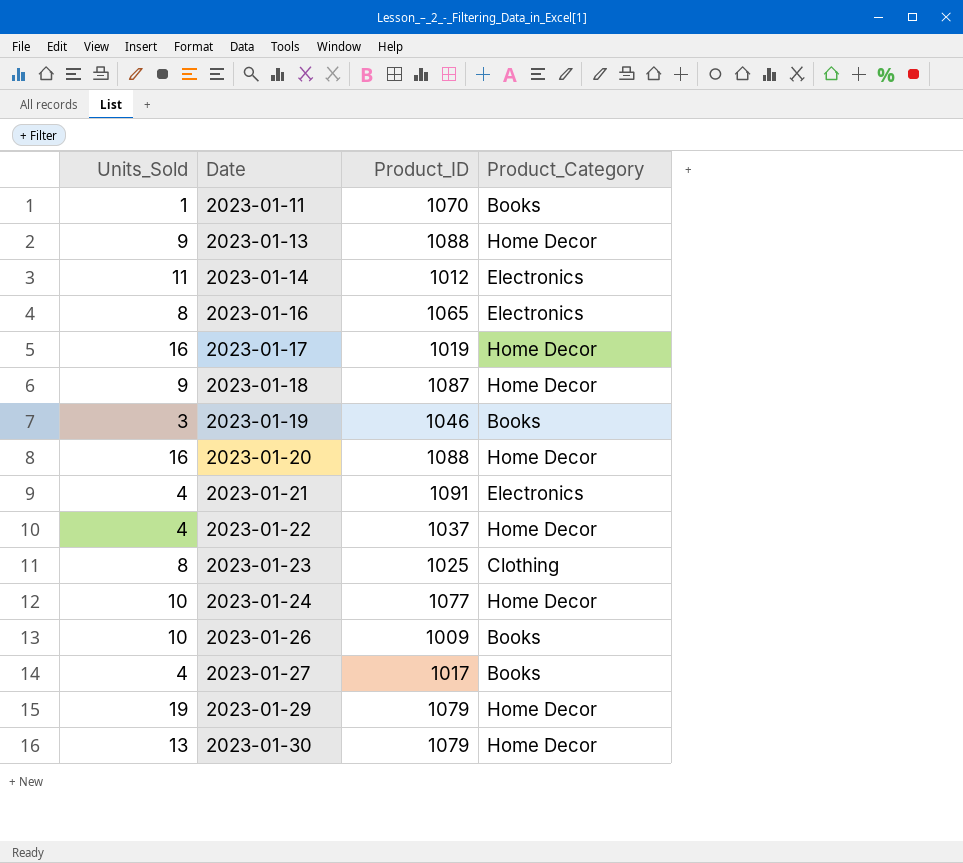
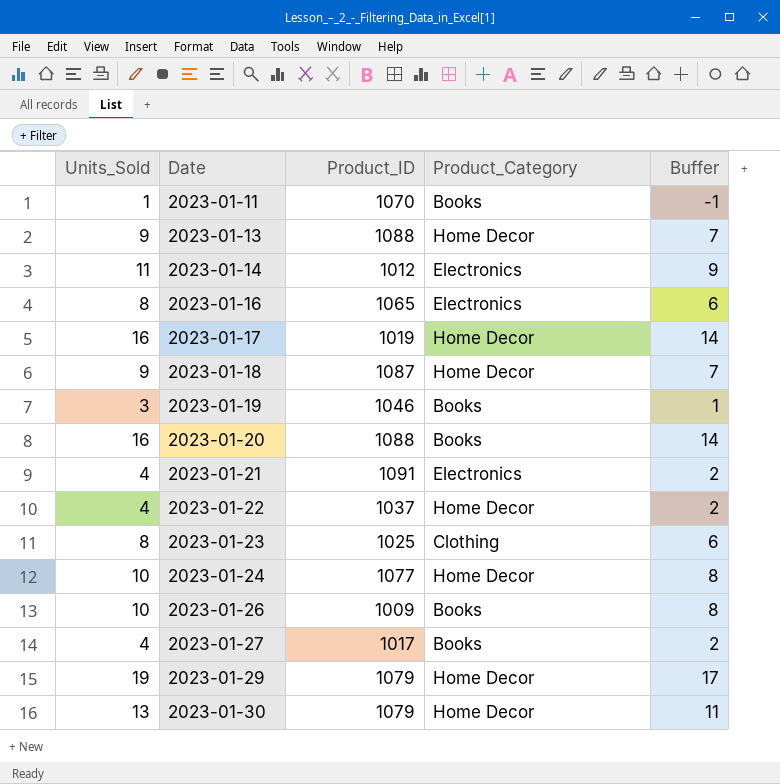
column Buffer | formula: none -> [Units_Sold] - 2
2023-01-20 | Product_Category: Home Decor -> Books

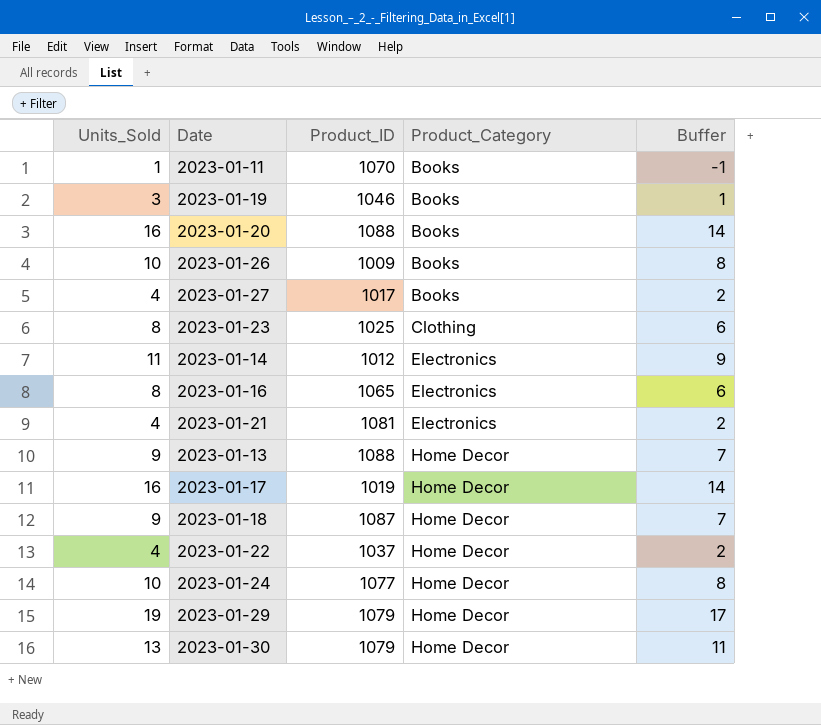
row order: Date ascending -> Product_Category ascending
2023-01-21 | Product_ID: 1091 -> 1081

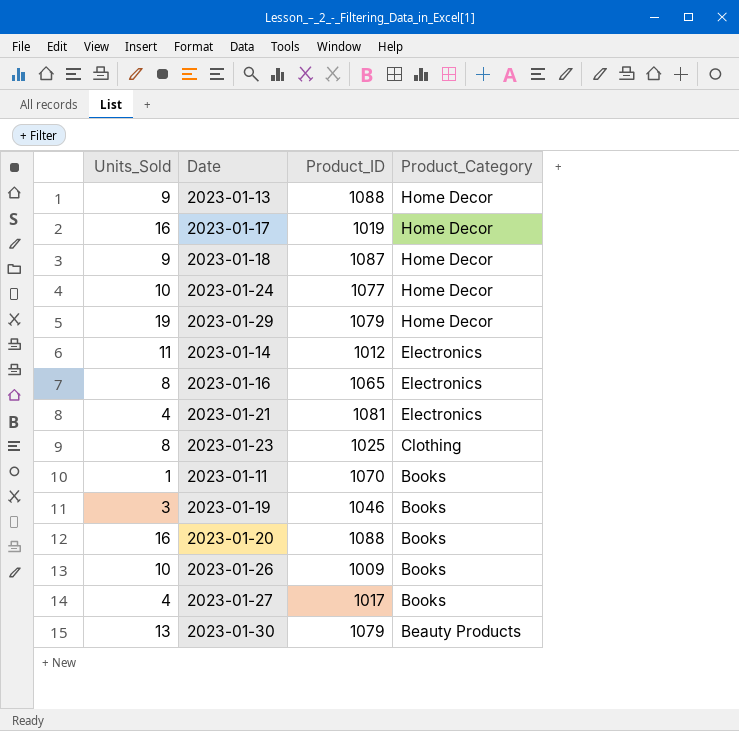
row order: Product_Category ascending -> Product_Category descending
column Buffer | formula: [Units_Sold] - 2 -> none
row 2023-01-22: 4 | 1037 | Home Decor | 2 -> none
2023-01-30 | Product_Category: Home Decor -> Beauty Products

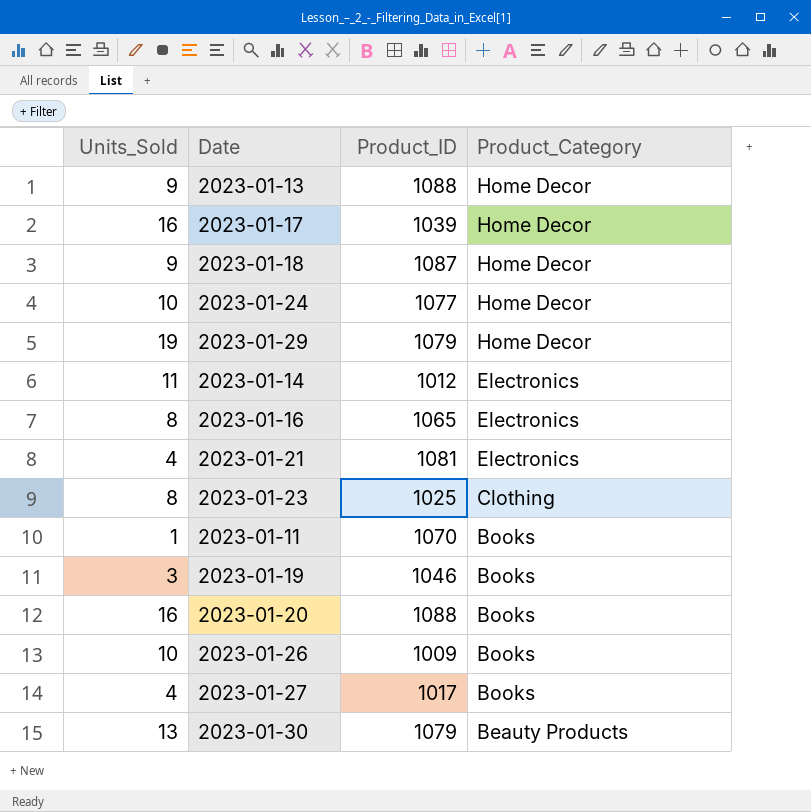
2023-01-17 | Product_ID: 1019 -> 1039

